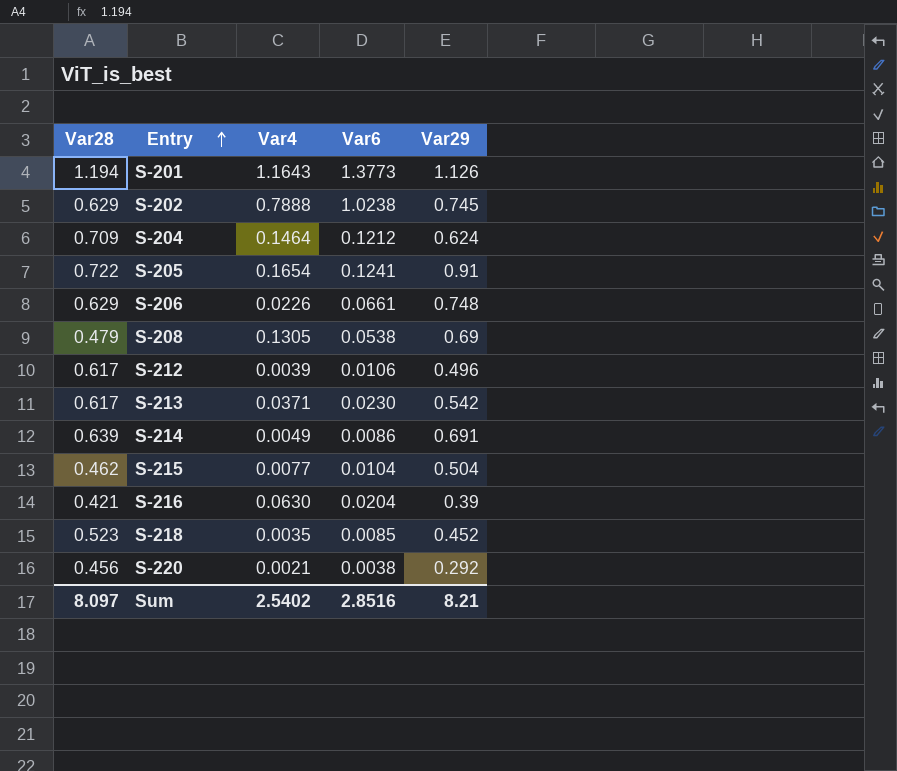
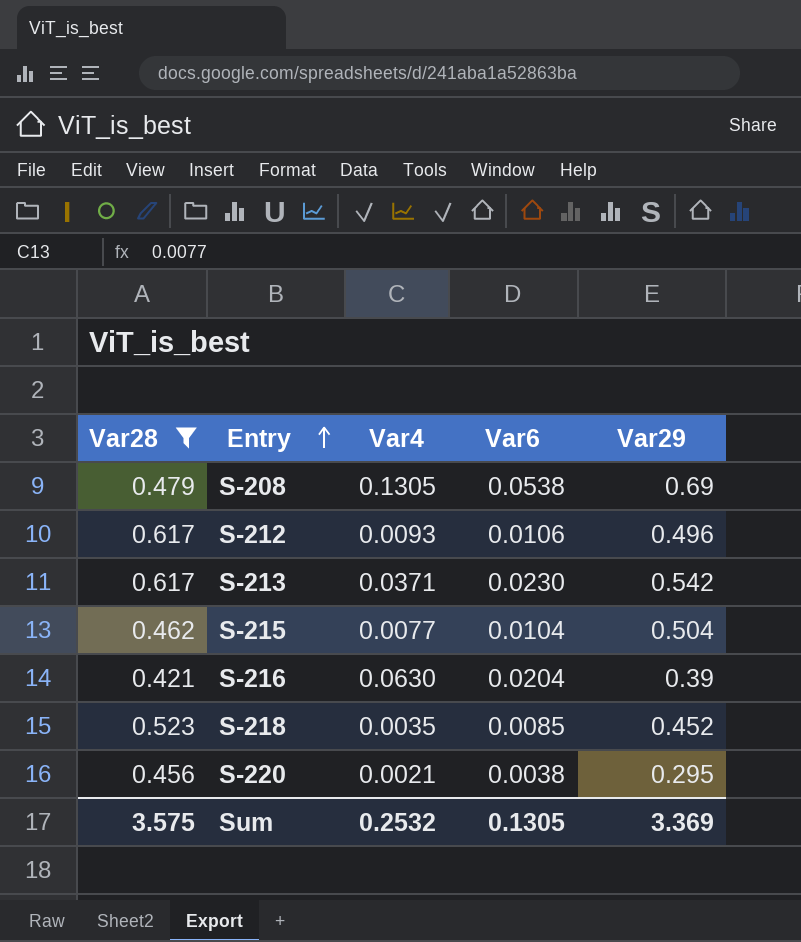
filter: none -> Var28 <= 0.617
S-212 | Var4: 0.0039 -> 0.0093
S-220 | Var29: 0.292 -> 0.295
Sum | Var28: 8.097 -> 3.575
Sum | Var4: 2.5402 -> 0.2532
Sum | Var6: 2.8516 -> 0.1305
Sum | Var29: 8.21 -> 3.369

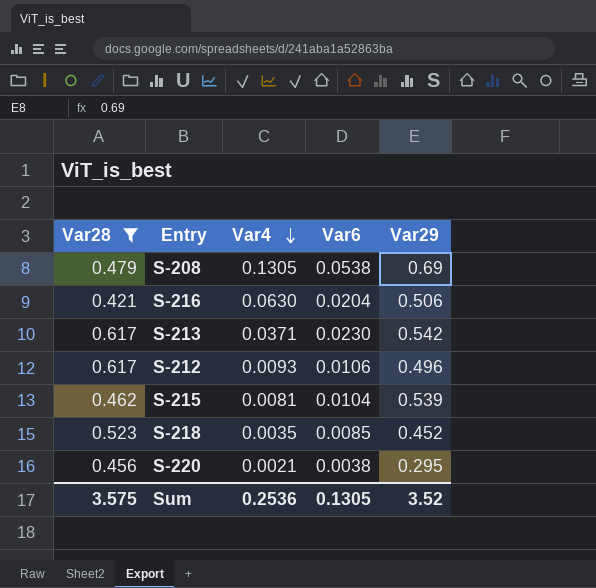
row order: Entry ascending -> Var4 descending
S-216 | Var29: 0.39 -> 0.506
S-215 | Var4: 0.0077 -> 0.0081
S-215 | Var29: 0.504 -> 0.539
Sum | Var4: 0.2532 -> 0.2536
Sum | Var29: 3.369 -> 3.52

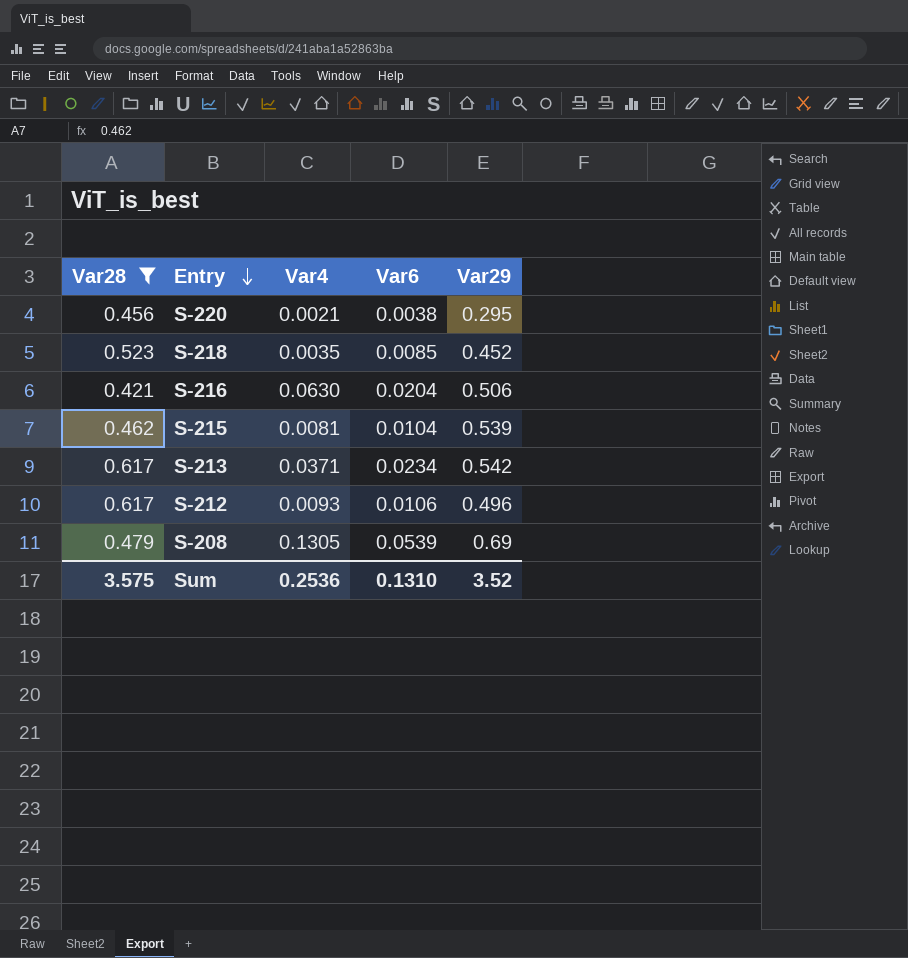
row order: Var4 descending -> Entry descending
S-213 | Var6: 0.0230 -> 0.0234
S-208 | Var6: 0.0538 -> 0.0539
Sum | Var6: 0.1305 -> 0.1310

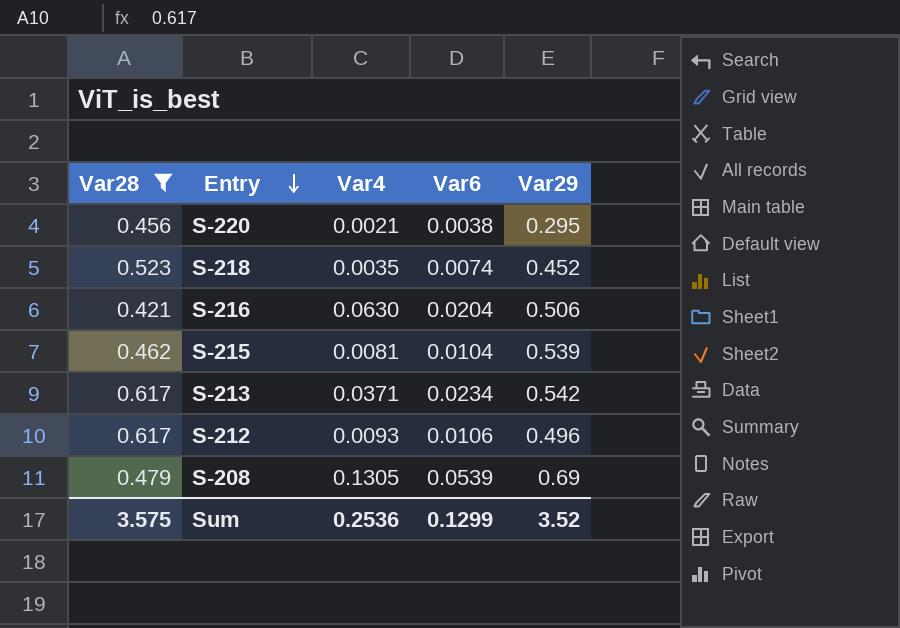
S-218 | Var6: 0.0085 -> 0.0074
Sum | Var6: 0.1310 -> 0.1299

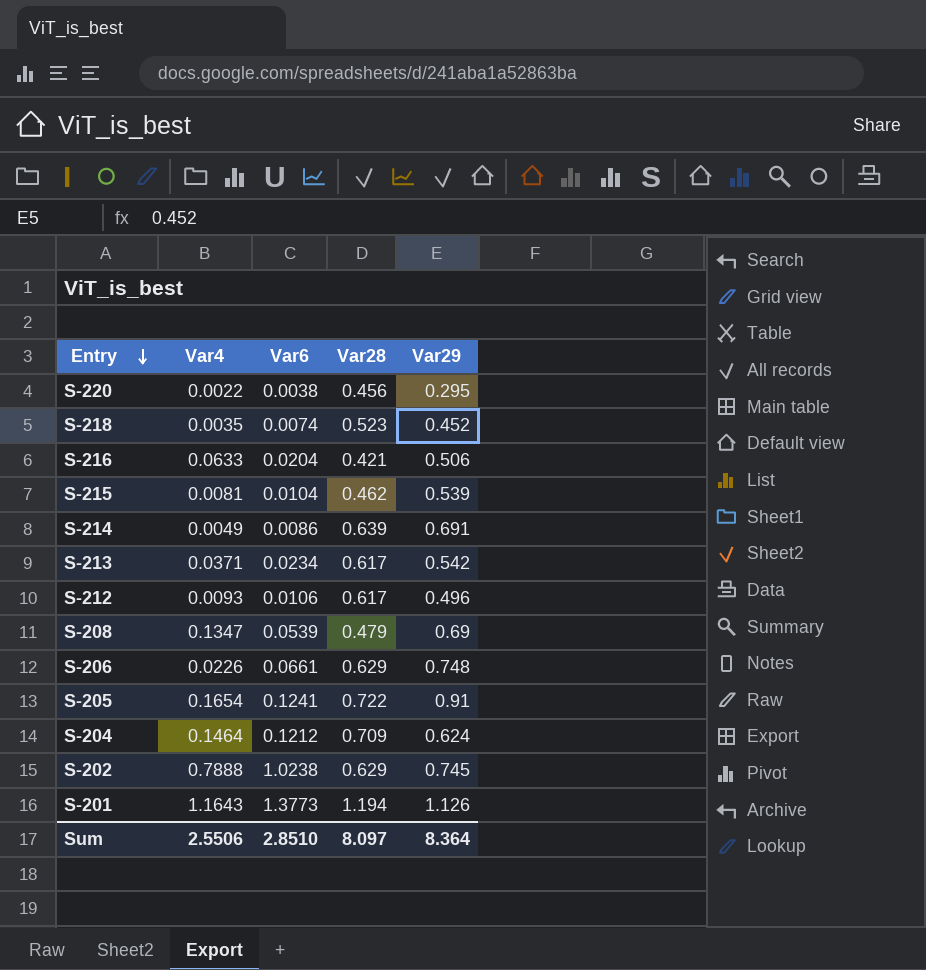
filter: Var28 <= 0.617 -> none
column Var28 | position: 1 -> 4
S-220 | Var4: 0.0021 -> 0.0022
S-216 | Var4: 0.0630 -> 0.0633
S-208 | Var4: 0.1305 -> 0.1347
Sum | Var4: 0.2536 -> 2.5506
Sum | Var6: 0.1299 -> 2.8510
Sum | Var28: 3.575 -> 8.097
Sum | Var29: 3.52 -> 8.364

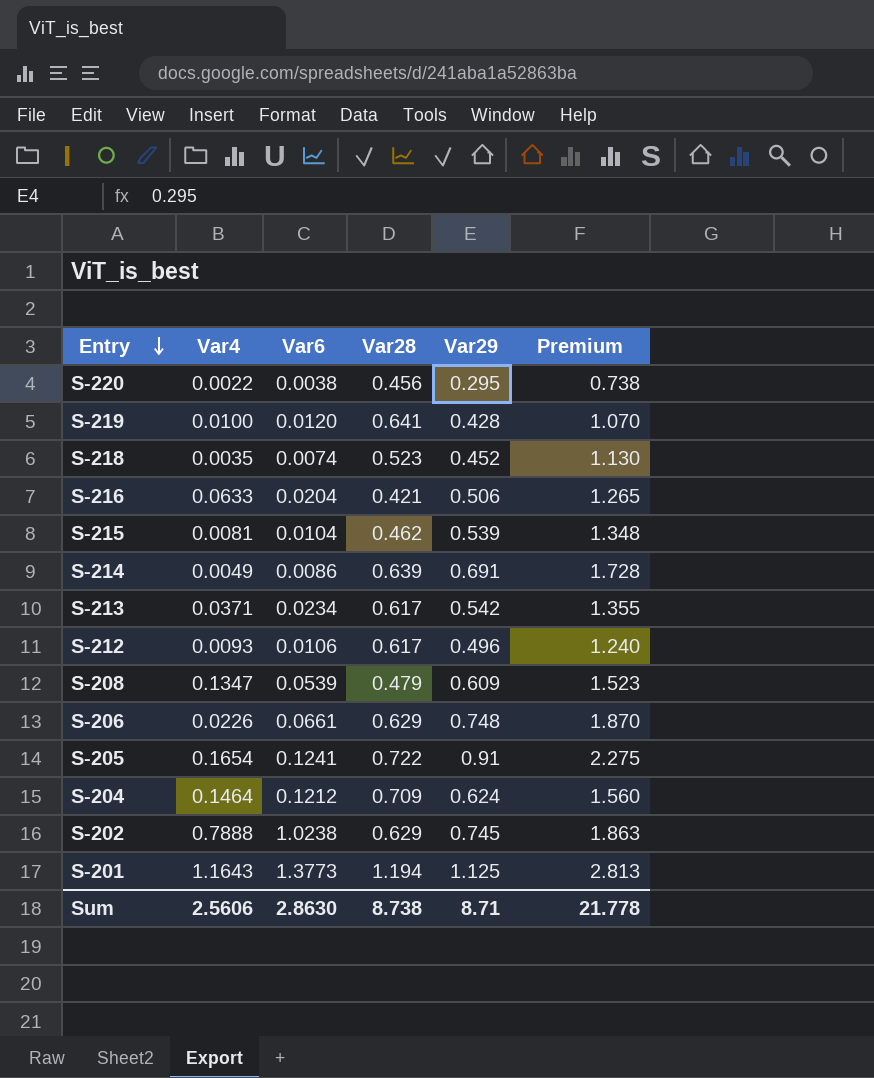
column Premium | formula: none -> [Var29] * 2.5
row S-219: none -> 0.0100 | 0.0120 | 0.641 | 0.428 | 1.070
S-208 | Var29: 0.69 -> 0.609
S-201 | Var29: 1.126 -> 1.125
Sum | Var4: 2.5506 -> 2.5606
Sum | Var6: 2.8510 -> 2.8630
Sum | Var28: 8.097 -> 8.738
Sum | Var29: 8.364 -> 8.71

